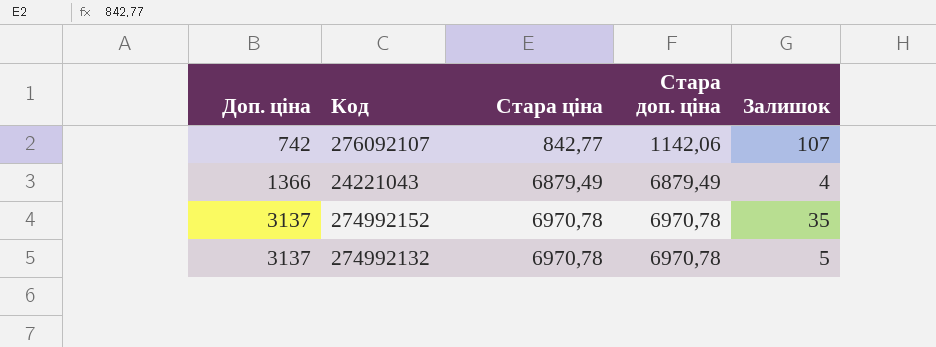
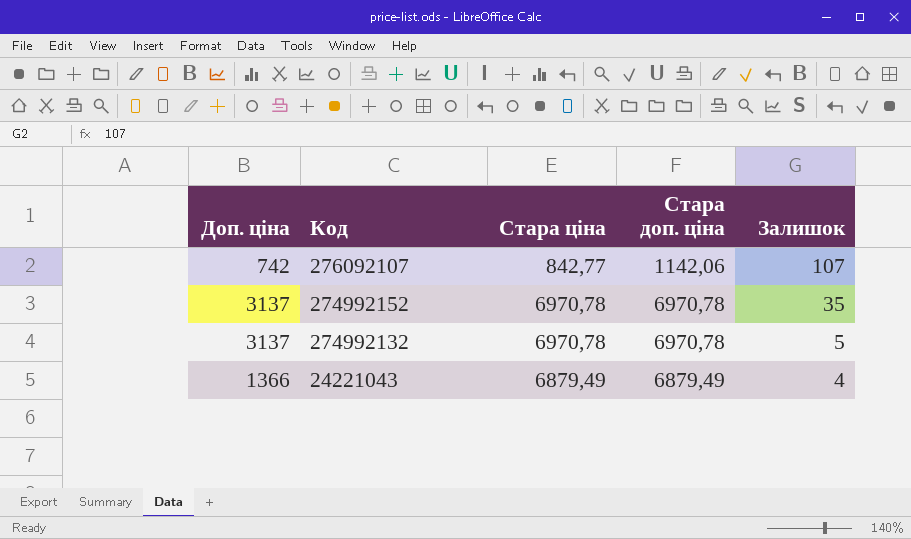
row order: Доп. ціна ascending -> Код descending

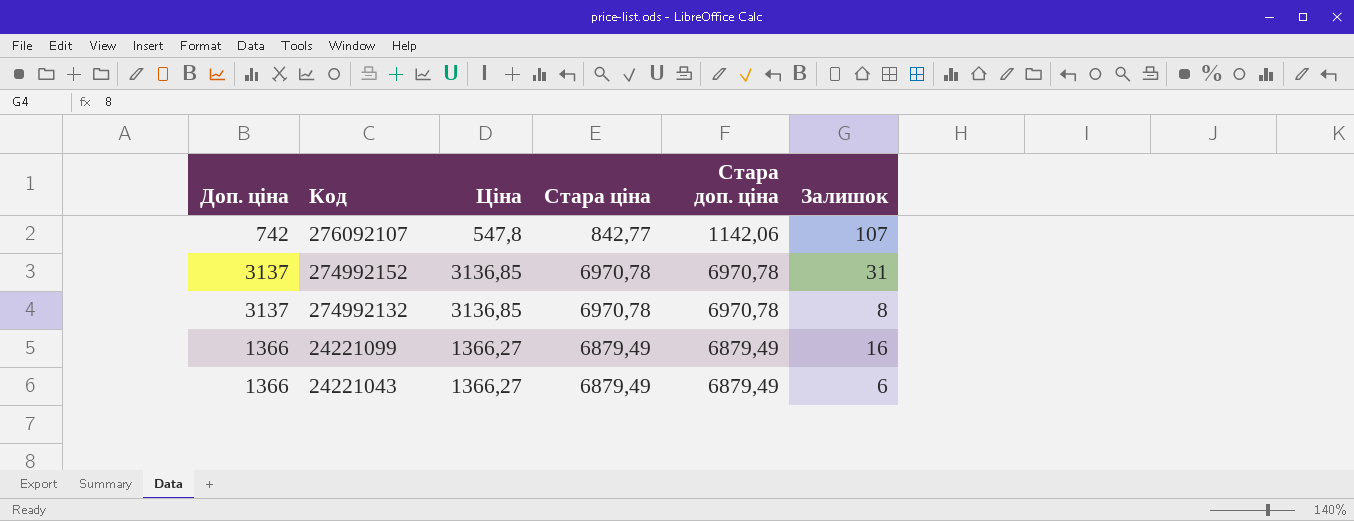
column Ціна | position: none -> 3
274992152 | Залишок: 35 -> 31
274992132 | Залишок: 5 -> 8
row 24221099: none -> 1366 | 1366,27 | 6879,49 | 6879,49 | 16
24221043 | Залишок: 4 -> 6

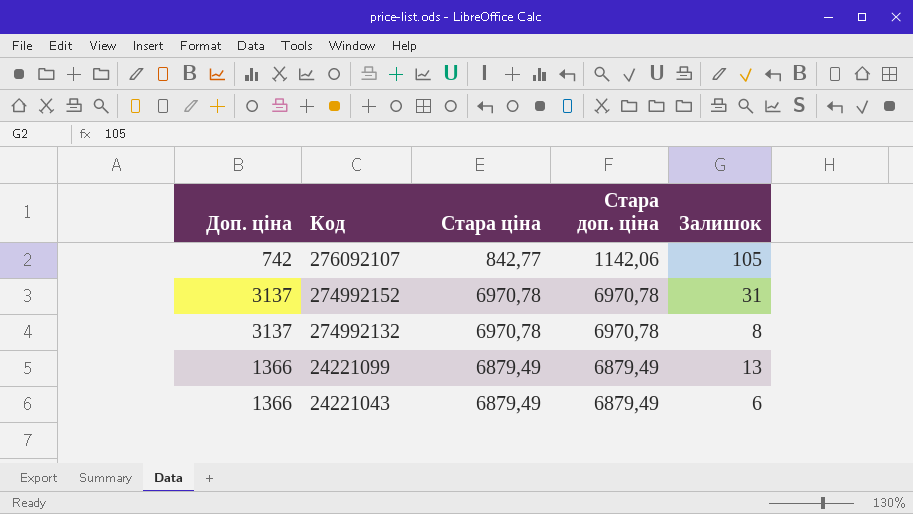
column Ціна | position: 3 -> none
276092107 | Залишок: 107 -> 105
24221099 | Залишок: 16 -> 13

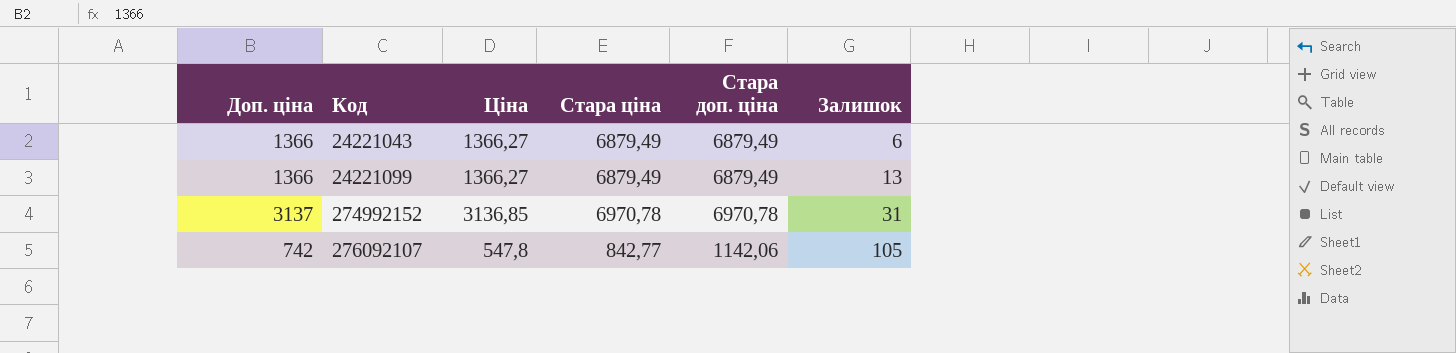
row order: Код descending -> Код ascending
column Ціна | position: none -> 3
row 274992132: 3137 | 6970,78 | 6970,78 | 8 -> none

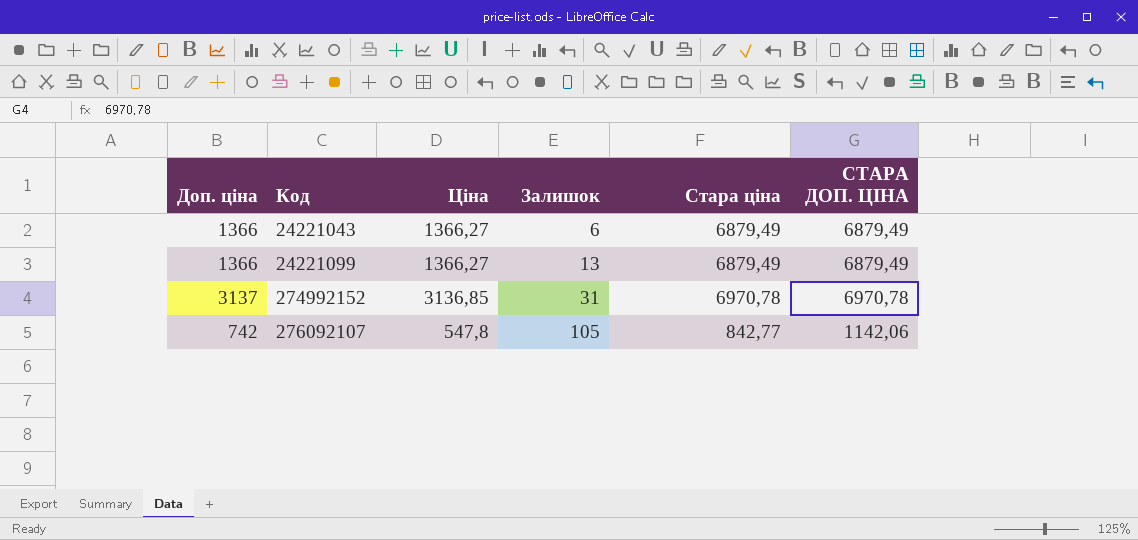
column Залишок | position: 6 -> 4
column name: Стара доп. ціна -> СТАРА ДОП. ЦІНА

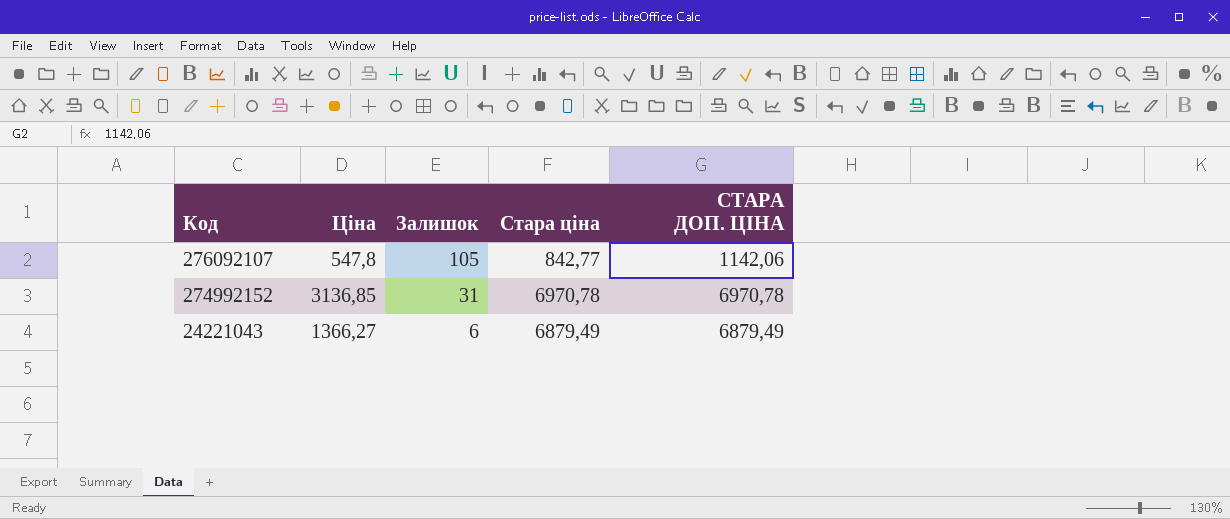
row order: Код ascending -> Код descending
column Доп. ціна | position: 1 -> none
row 24221099: 1366 | 1366,27 | 13 | 6879,49 | 6879,49 -> none

